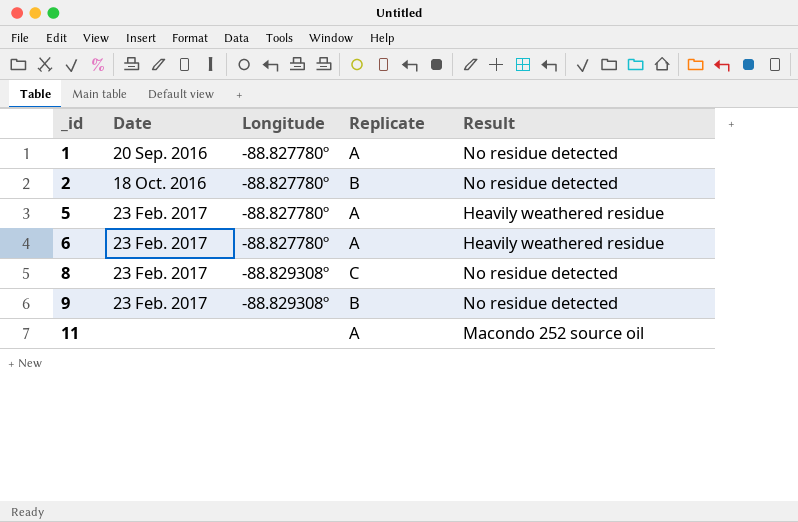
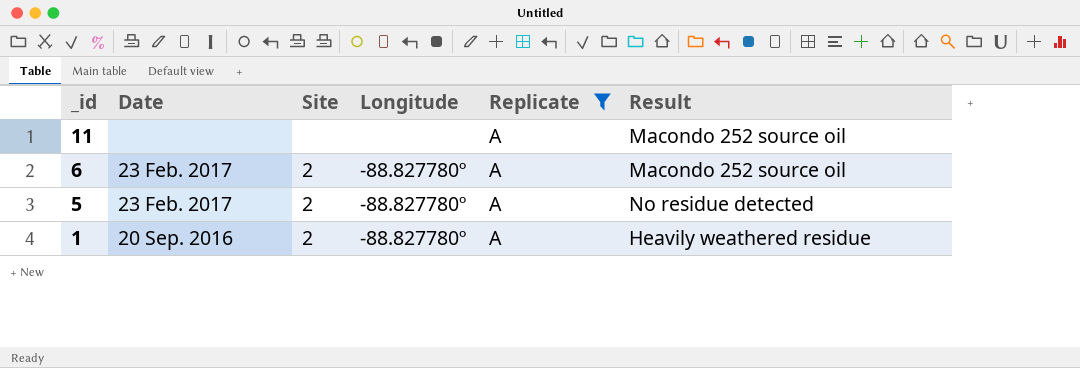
filter: none -> Replicate = A
row order: _id ascending -> _id descending
column Site | position: none -> 3
6 | Result: Heavily weathered residue -> Macondo 252 source oil
5 | Result: Heavily weathered residue -> No residue detected
1 | Result: No residue detected -> Heavily weathered residue

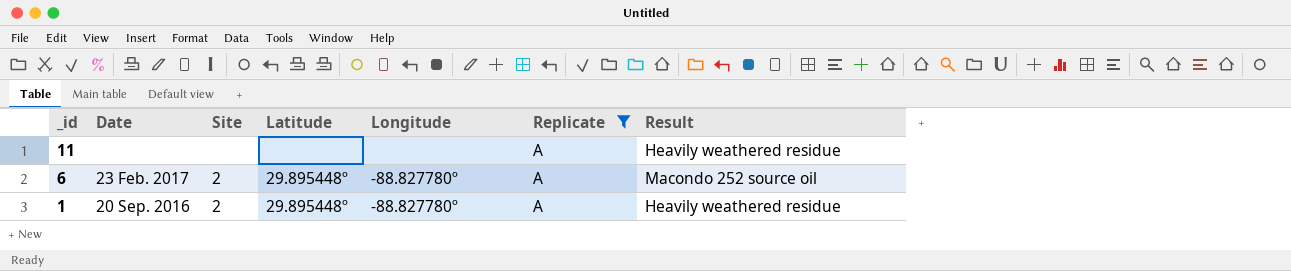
column Latitude | position: none -> 4
row 5: 23 Feb. 2017 | 2 | -88.827780º | A | No residue detected -> none
11 | Result: Macondo 252 source oil -> Heavily weathered residue

